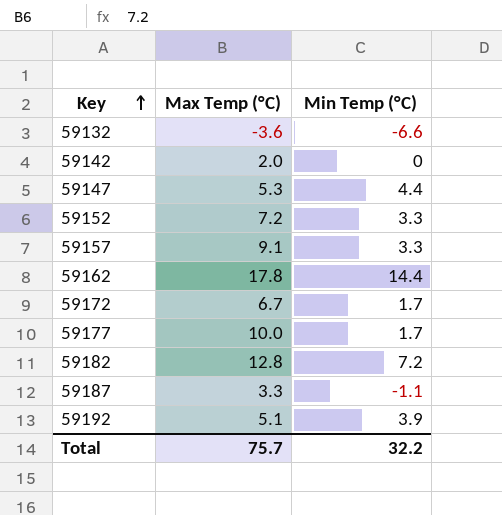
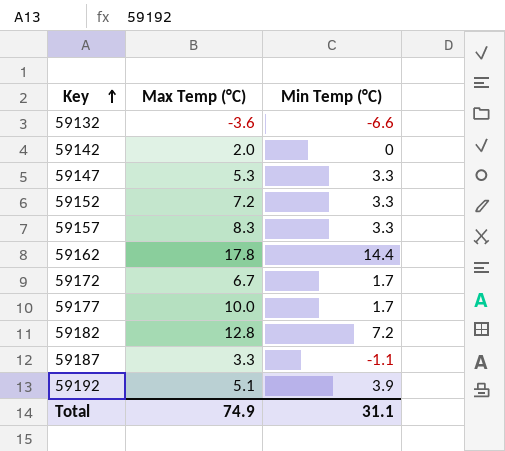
59147 | Min Temp (°C): 4.4 -> 3.3
59157 | Max Temp (°C): 9.1 -> 8.3
Total | Max Temp (°C): 75.7 -> 74.9
Total | Min Temp (°C): 32.2 -> 31.1

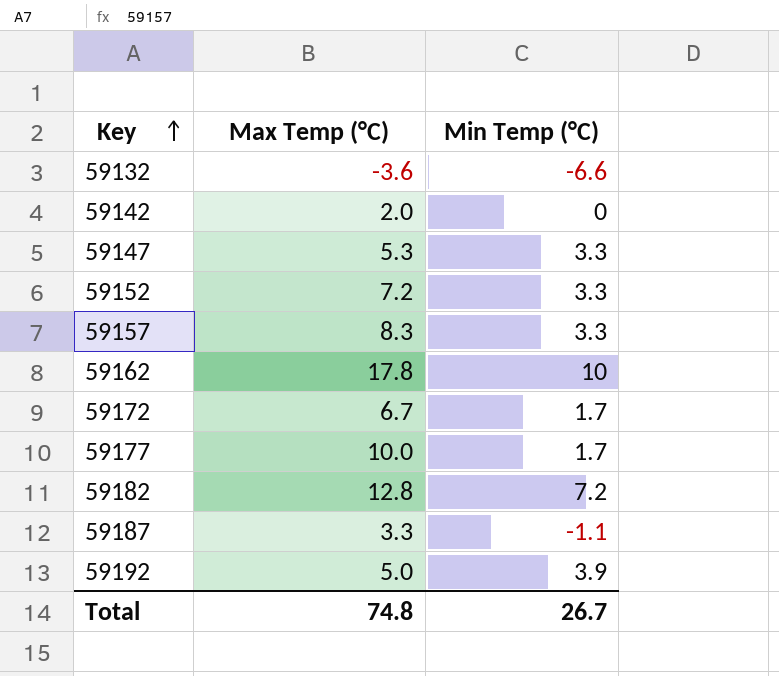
59162 | Min Temp (°C): 14.4 -> 10
59192 | Max Temp (°C): 5.1 -> 5.0
Total | Max Temp (°C): 74.9 -> 74.8
Total | Min Temp (°C): 31.1 -> 26.7

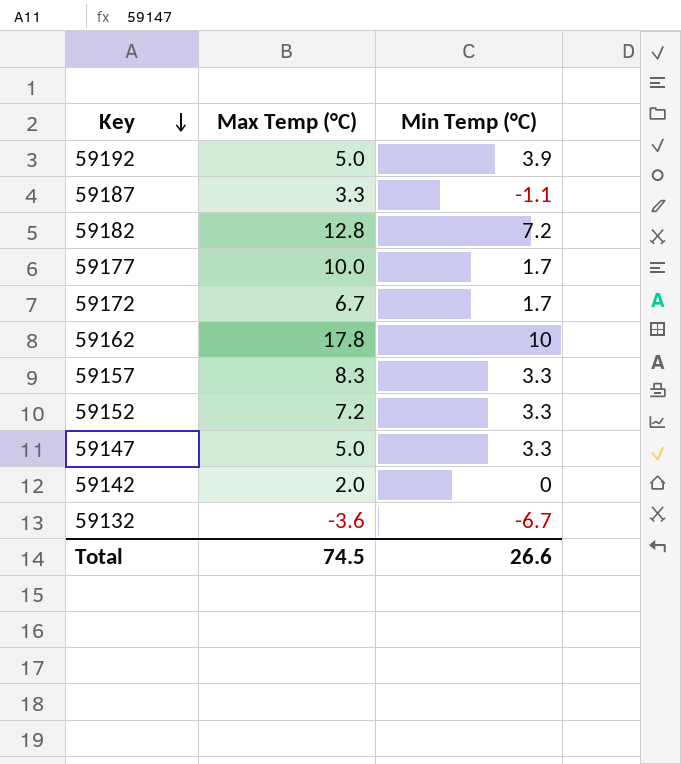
row order: Key ascending -> Key descending
59147 | Max Temp (°C): 5.3 -> 5.0
59132 | Min Temp (°C): -6.6 -> -6.7
Total | Max Temp (°C): 74.8 -> 74.5
Total | Min Temp (°C): 26.7 -> 26.6

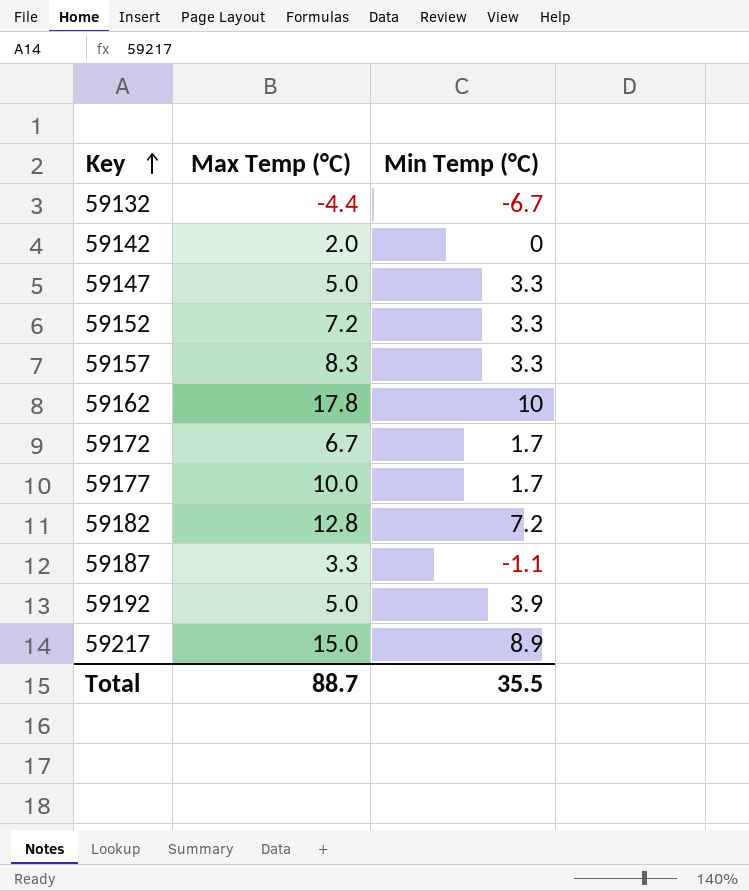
row order: Key descending -> Key ascending
59132 | Max Temp (°C): -3.6 -> -4.4
row 59217: none -> 15.0 | 8.9
Total | Max Temp (°C): 74.5 -> 88.7
Total | Min Temp (°C): 26.6 -> 35.5

